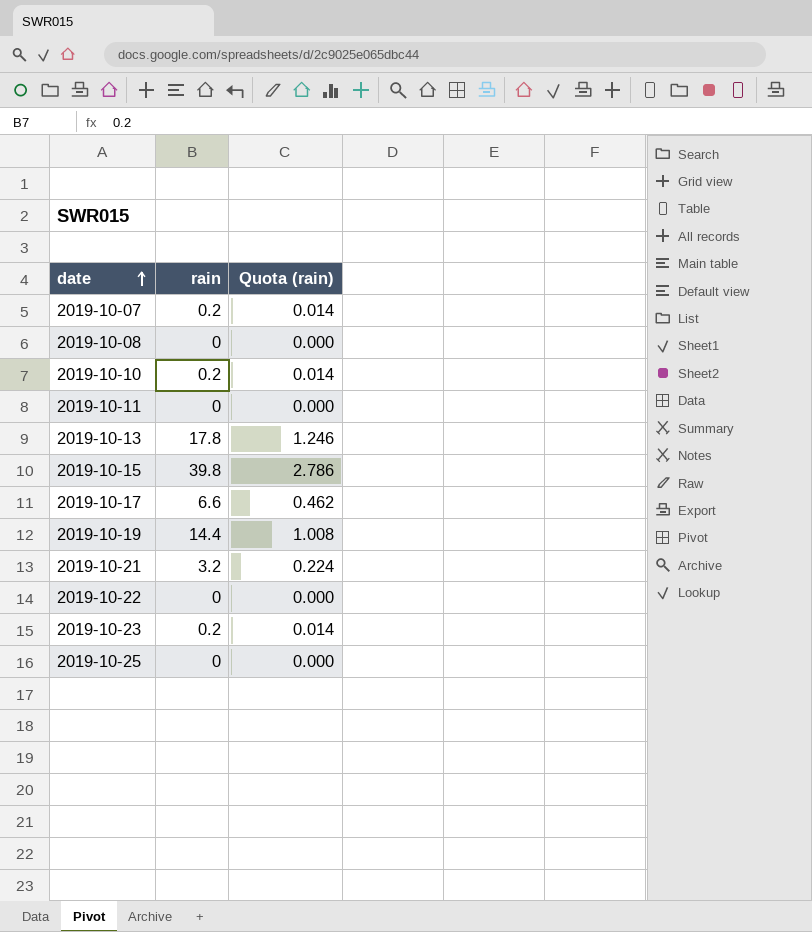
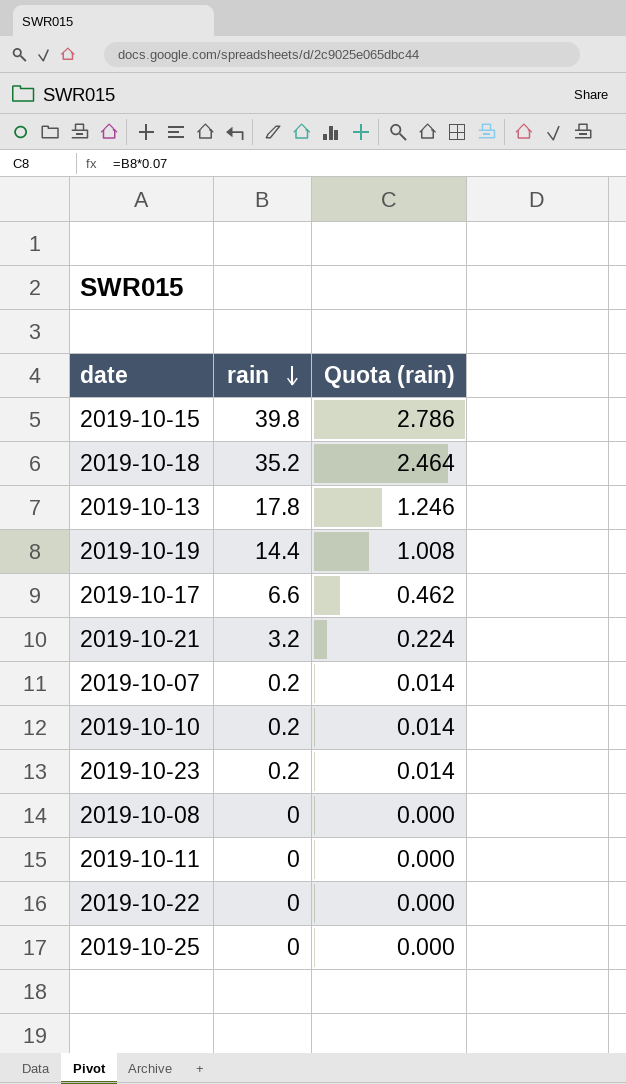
row order: date ascending -> rain descending
row 2019-10-18: none -> 35.2 | 2.464

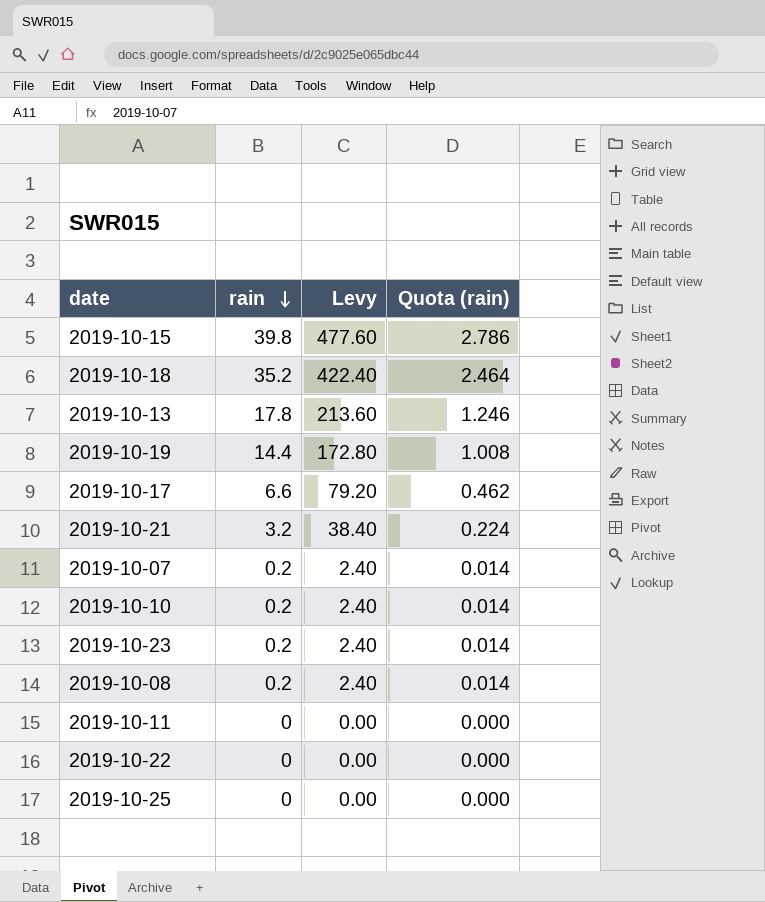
column Levy | formula: none -> [rain] * 12
2019-10-08 | rain: 0 -> 0.2
2019-10-08 | Quota (rain): 0.000 -> 0.014

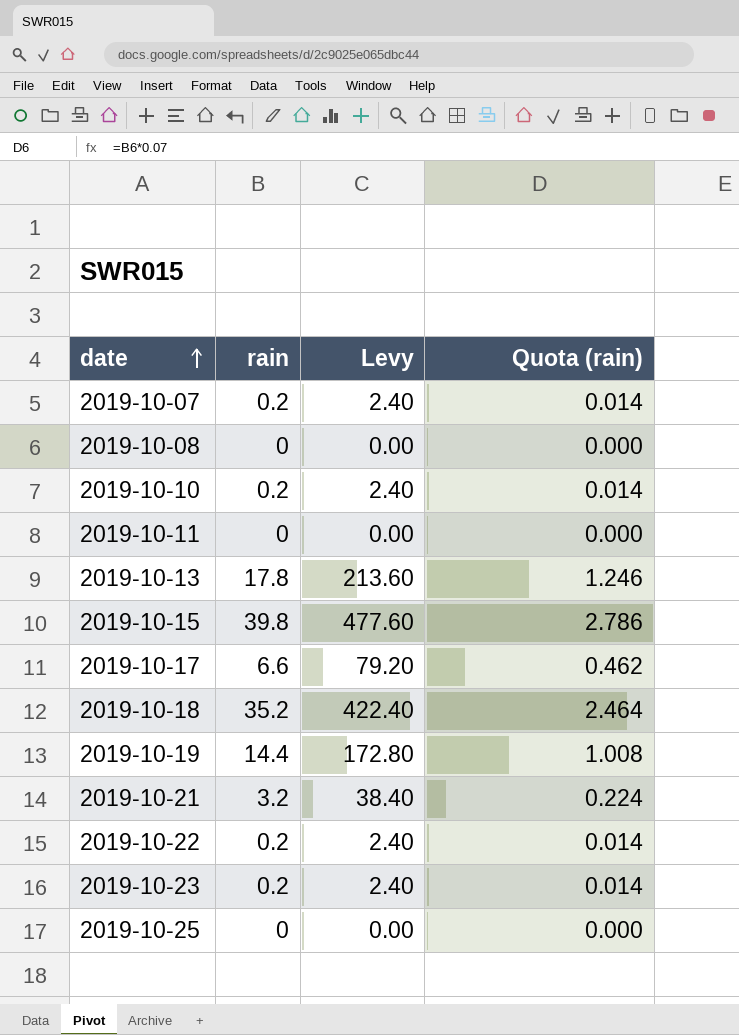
row order: rain descending -> date ascending
2019-10-08 | rain: 0.2 -> 0
2019-10-08 | Levy: 2.40 -> 0.00
2019-10-08 | Quota (rain): 0.014 -> 0.000
2019-10-22 | rain: 0 -> 0.2
2019-10-22 | Levy: 0.00 -> 2.40
2019-10-22 | Quota (rain): 0.000 -> 0.014

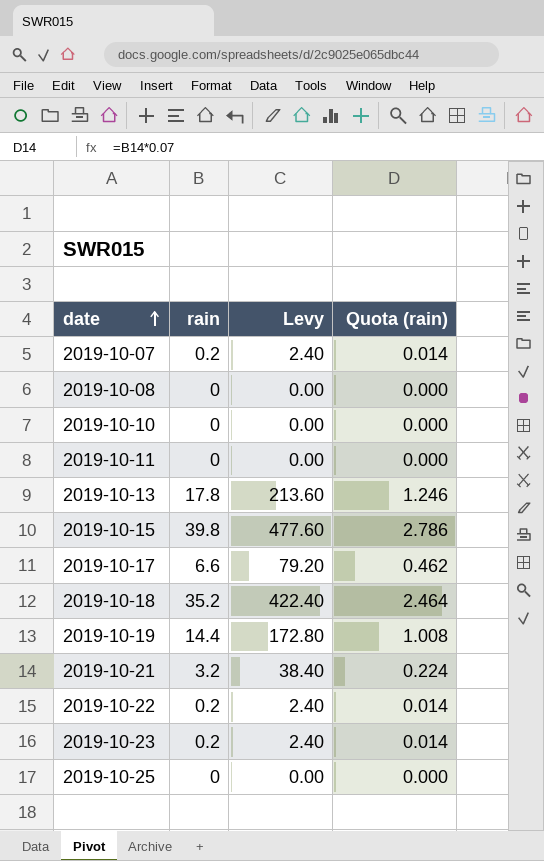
2019-10-10 | rain: 0.2 -> 0
2019-10-10 | Levy: 2.40 -> 0.00
2019-10-10 | Quota (rain): 0.014 -> 0.000

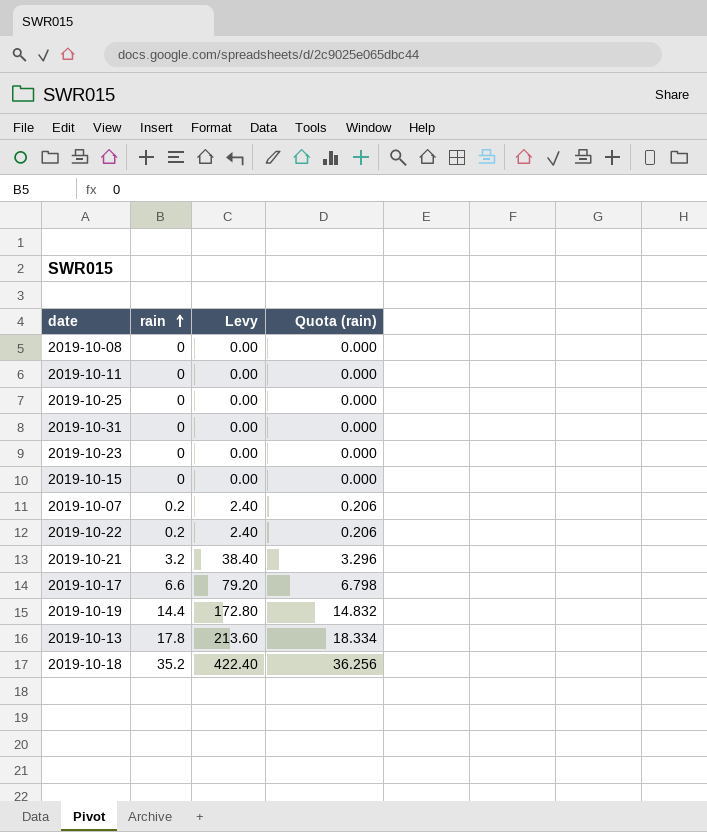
row order: date ascending -> rain ascending
column Quota (rain) | formula: [rain] * 0.07 -> [rain] * 1.03
row 2019-10-10: 0 | 0.00 | 0.000 -> none
row 2019-10-31: none -> 0 | 0.00 | 0.000
2019-10-23 | rain: 0.2 -> 0
2019-10-23 | Levy: 2.40 -> 0.00
2019-10-15 | rain: 39.8 -> 0
2019-10-15 | Levy: 477.60 -> 0.00

